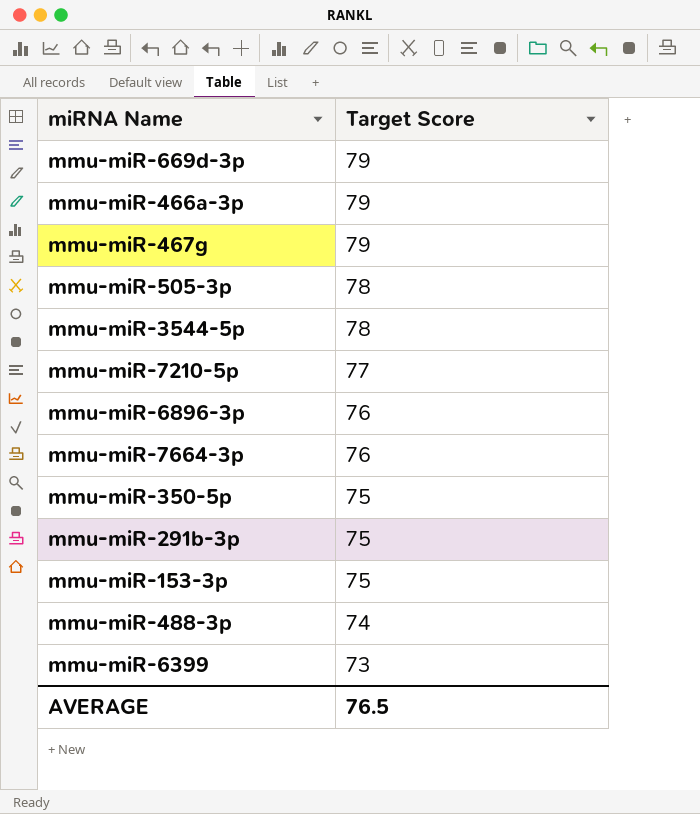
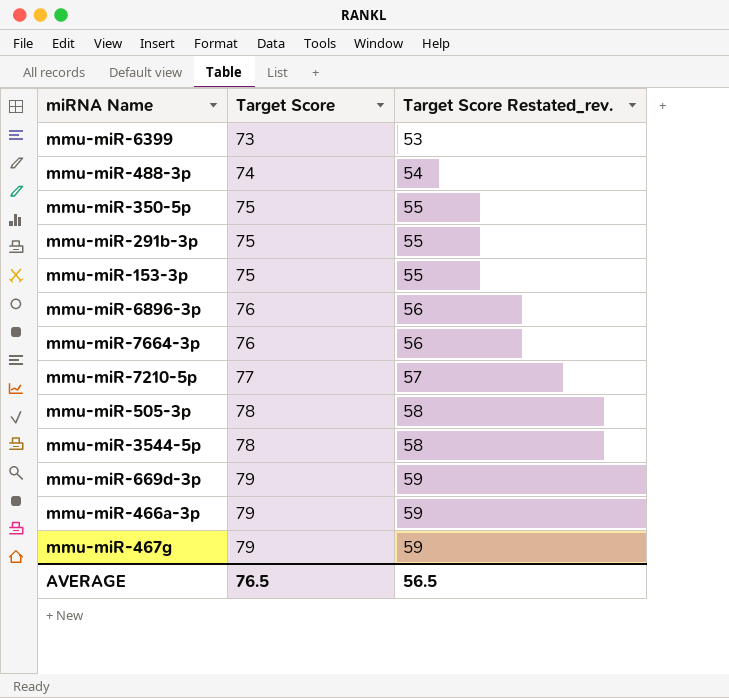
row order: Target Score descending -> Target Score ascending
column Target Score Restated_rev. | formula: none -> [Target Score] - 20

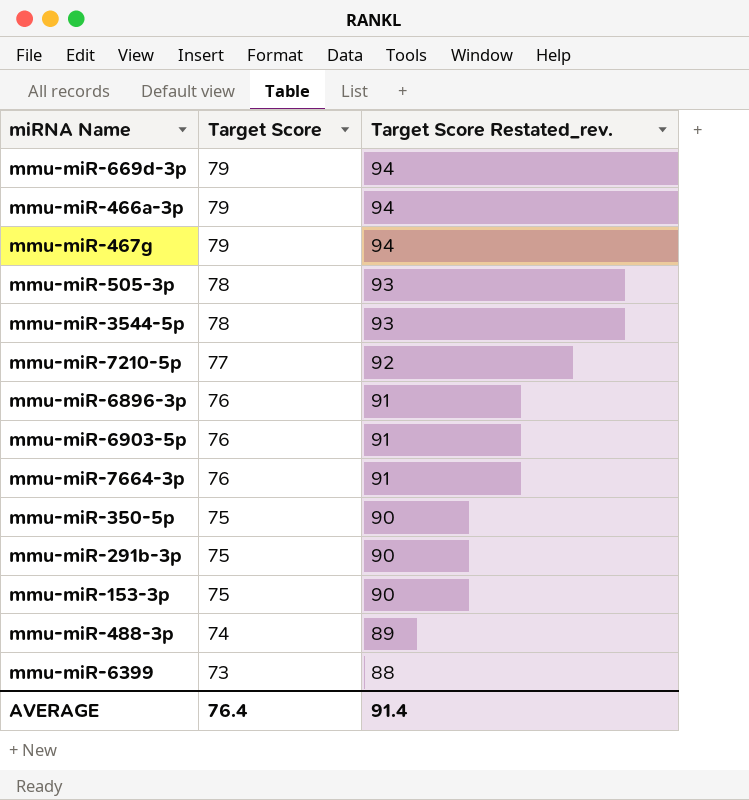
row order: Target Score ascending -> Target Score descending
column Target Score Restated_rev. | formula: [Target Score] - 20 -> [Target Score] + 15
row mmu-miR-6903-5p: none -> 76 | 91
AVERAGE | Target Score: 76.5 -> 76.4
AVERAGE | Target Score Restated_rev.: 56.5 -> 91.4

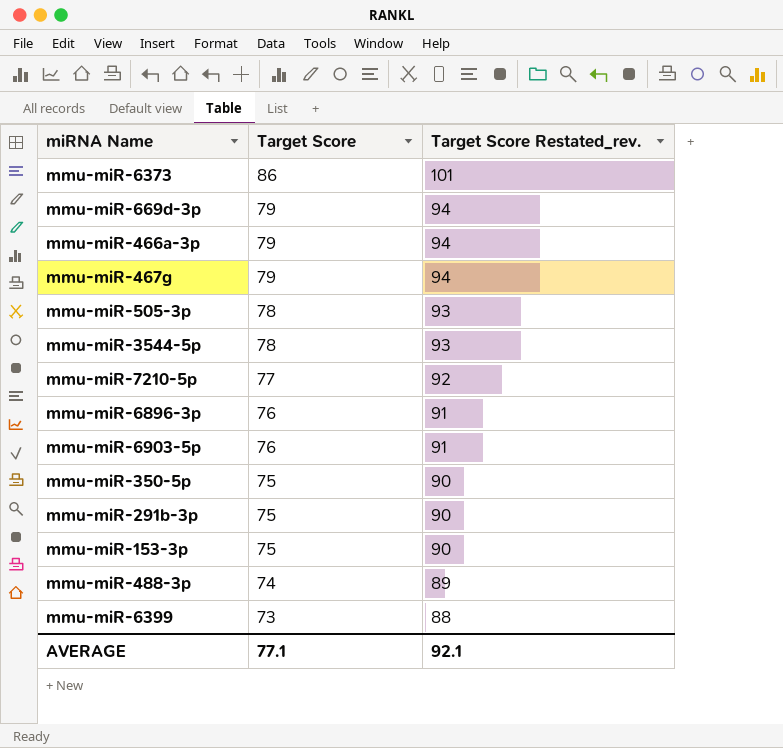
row mmu-miR-7664-3p: 76 | 91 -> none
row mmu-miR-6373: none -> 86 | 101
AVERAGE | Target Score: 76.4 -> 77.1
AVERAGE | Target Score Restated_rev.: 91.4 -> 92.1

